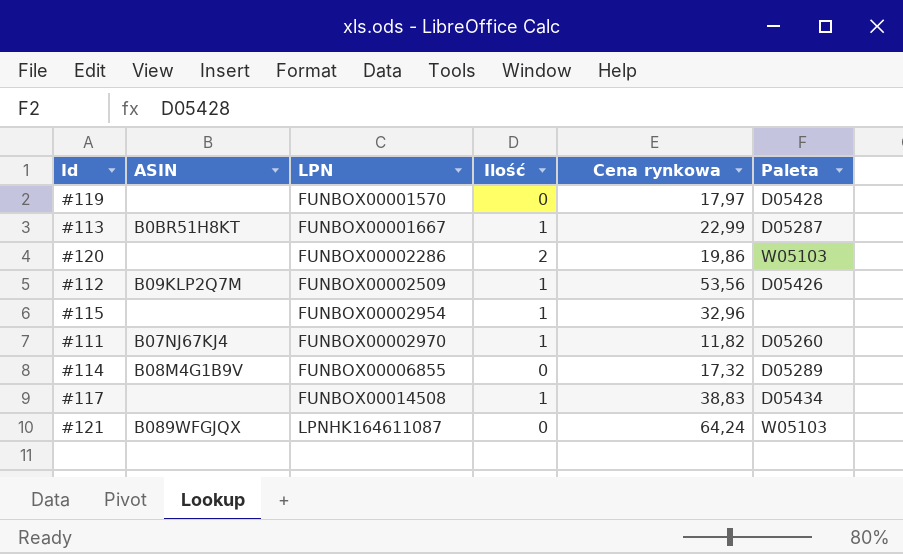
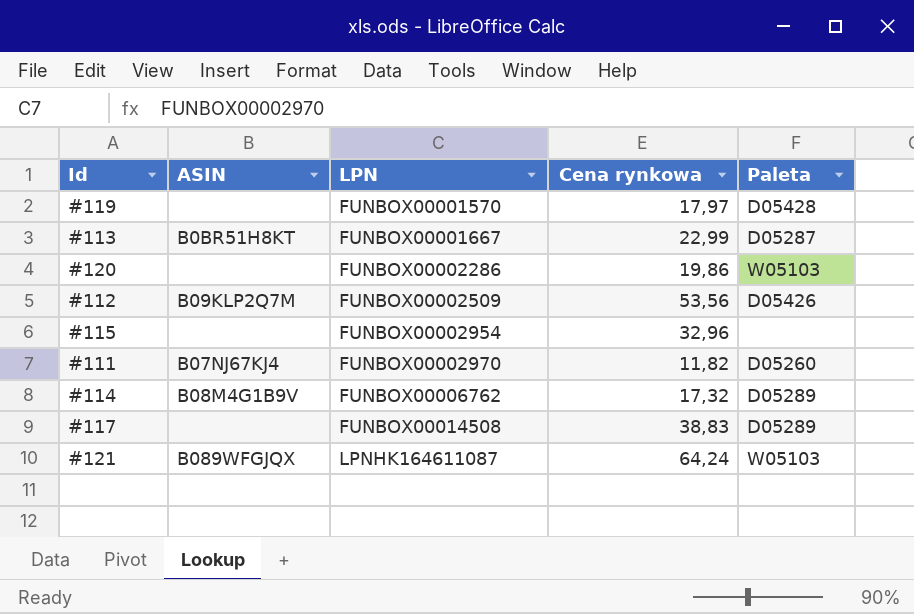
column Ilość | position: 4 -> none
#114 | LPN: FUNBOX00006855 -> FUNBOX00006762
#117 | Paleta: D05434 -> D05289

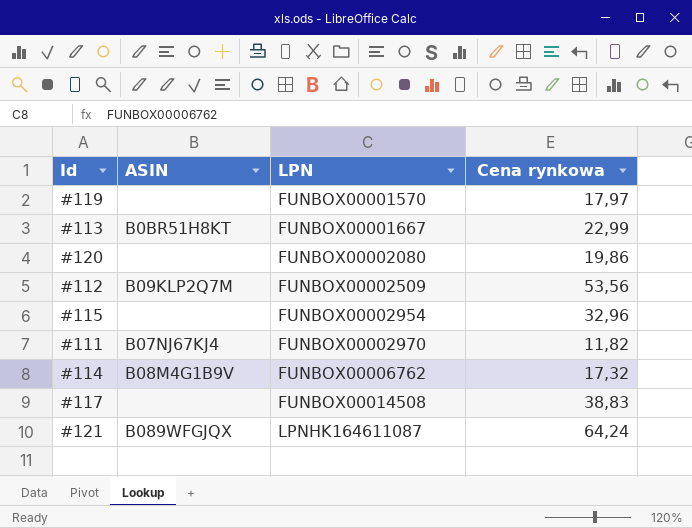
column Paleta | position: 5 -> none
#120 | LPN: FUNBOX00002286 -> FUNBOX00002080

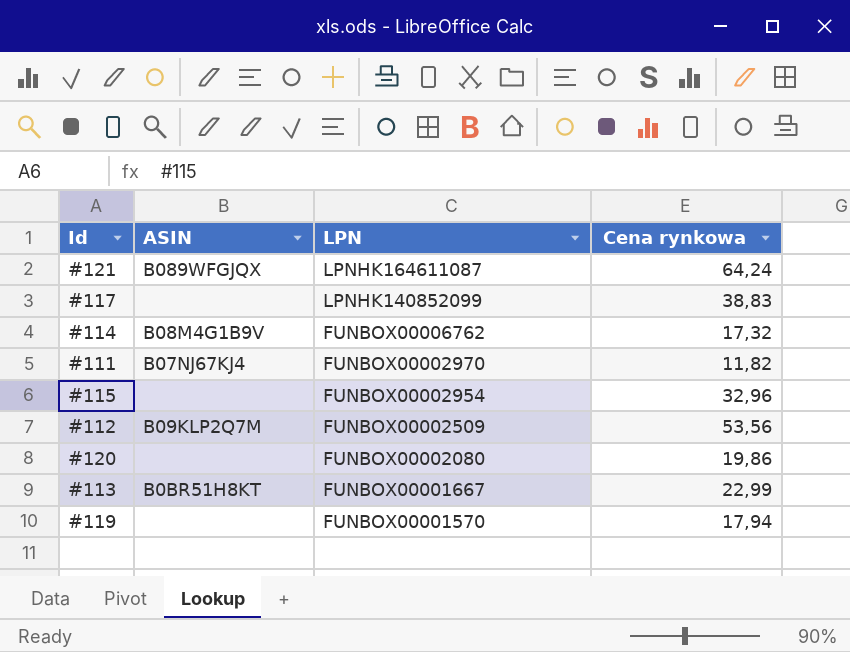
row order: LPN ascending -> LPN descending
#117 | LPN: FUNBOX00014508 -> LPNHK140852099
#119 | Cena rynkowa: 17,97 -> 17,94

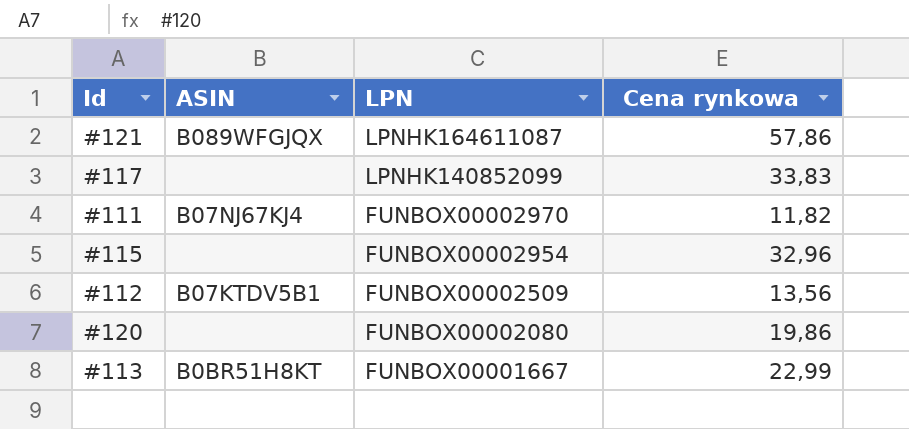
row #114: B08M4G1B9V | FUNBOX00006762 | 17,32 -> none
row #119: none | FUNBOX00001570 | 17,94 -> none
#121 | Cena rynkowa: 64,24 -> 57,86
#117 | Cena rynkowa: 38,83 -> 33,83
#112 | ASIN: B09KLP2Q7M -> B07KTDV5B1
#112 | Cena rynkowa: 53,56 -> 13,56

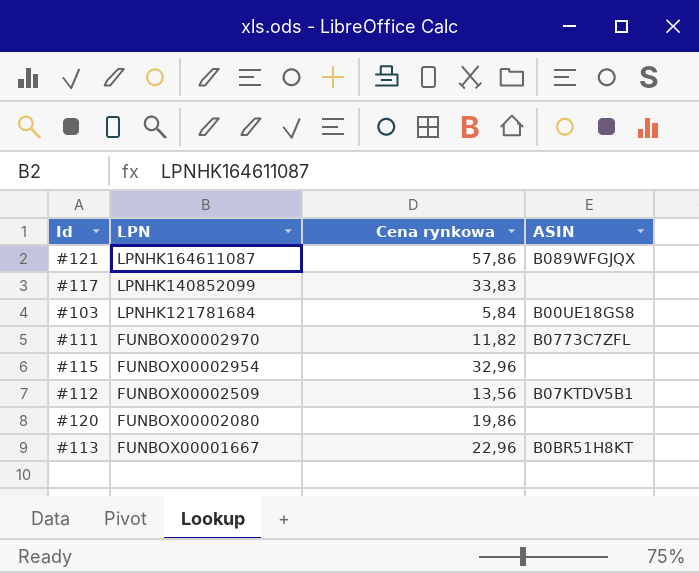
column ASIN | position: 2 -> 4
row #103: none -> LPNHK121781684 | 5,84 | B00UE18GS8
#111 | ASIN: B07NJ67KJ4 -> B0773C7ZFL
#113 | Cena rynkowa: 22,99 -> 22,96

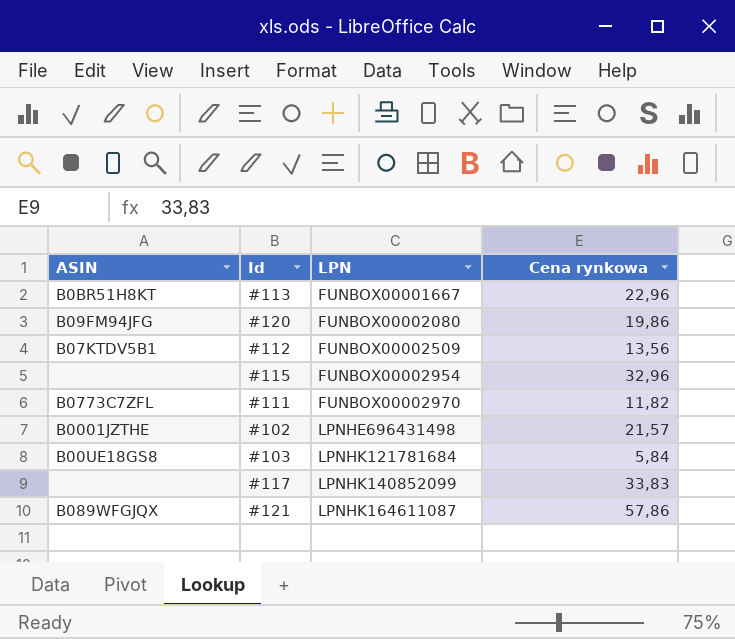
row order: LPN descending -> LPN ascending
column ASIN | position: 4 -> 1
#120 | ASIN: none -> B09FM94JFG
row #102: none -> B0001JZTHE | LPNHE696431498 | 21,57

